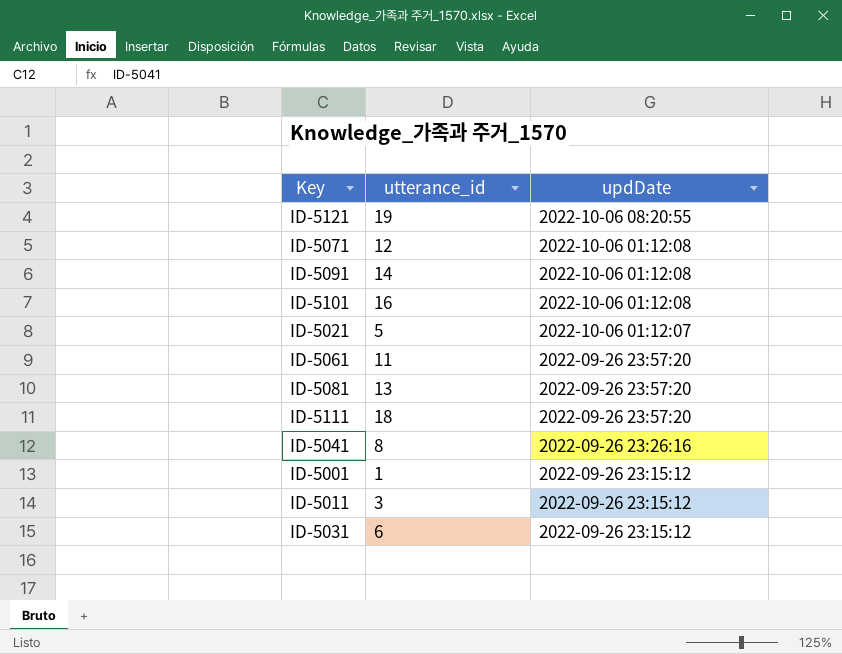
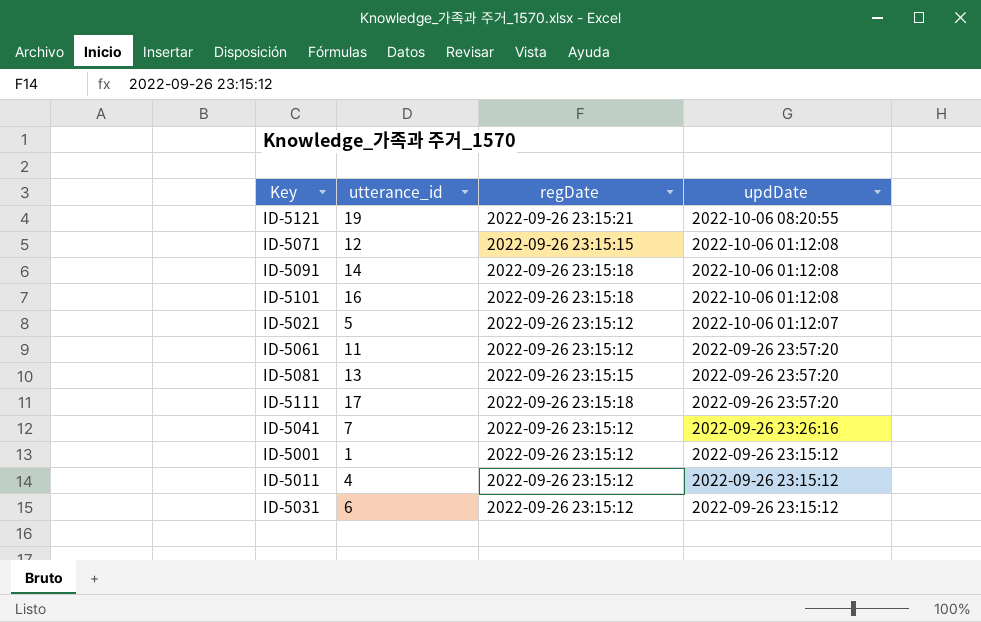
column regDate | position: none -> 3
ID-5111 | utterance_id: 18 -> 17
ID-5041 | utterance_id: 8 -> 7
ID-5011 | utterance_id: 3 -> 4

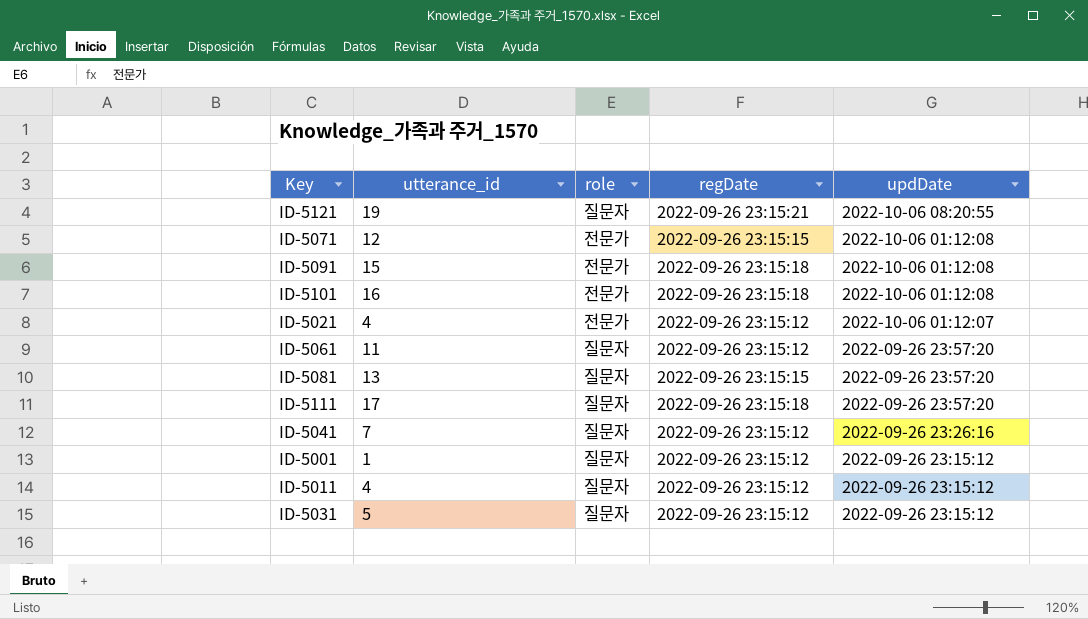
column role | position: none -> 3
ID-5091 | utterance_id: 14 -> 15
ID-5021 | utterance_id: 5 -> 4
ID-5031 | utterance_id: 6 -> 5

